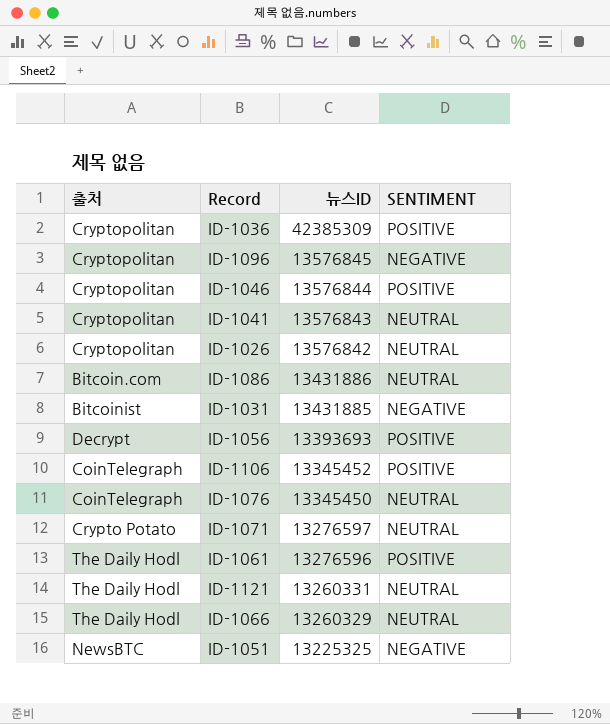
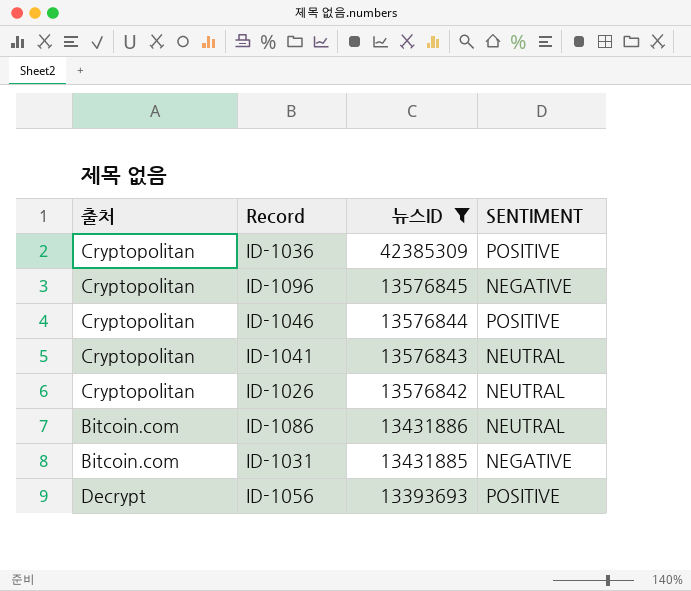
filter: none -> 뉴스ID >= 13393693
ID-1031 | 출처: Bitcoinist -> Bitcoin.com

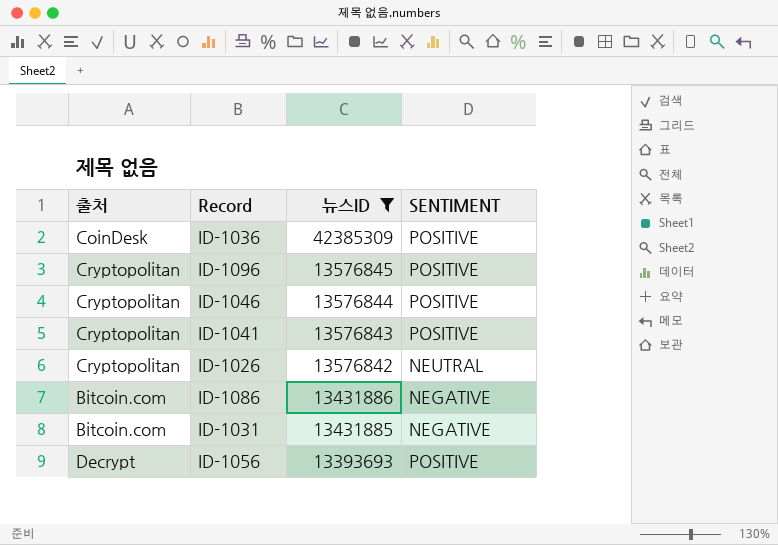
ID-1036 | 출처: Cryptopolitan -> CoinDesk
ID-1096 | SENTIMENT: NEGATIVE -> POSITIVE
ID-1041 | SENTIMENT: NEUTRAL -> POSITIVE
ID-1086 | SENTIMENT: NEUTRAL -> NEGATIVE

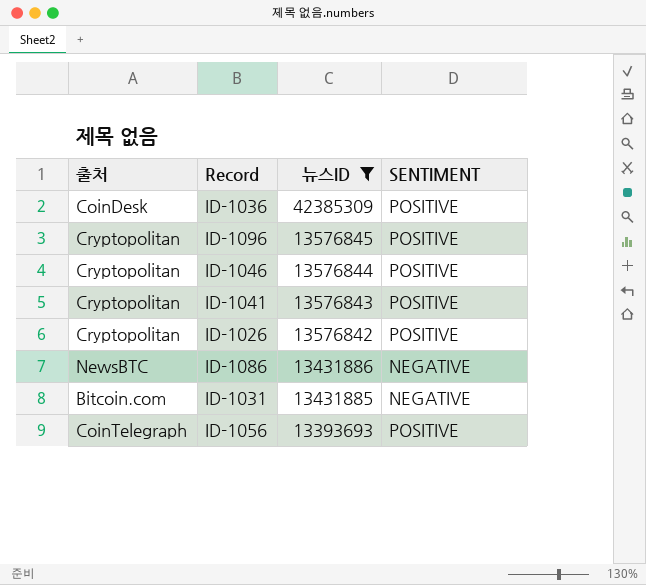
ID-1026 | SENTIMENT: NEUTRAL -> POSITIVE
ID-1086 | 출처: Bitcoin.com -> NewsBTC
ID-1056 | 출처: Decrypt -> CoinTelegraph

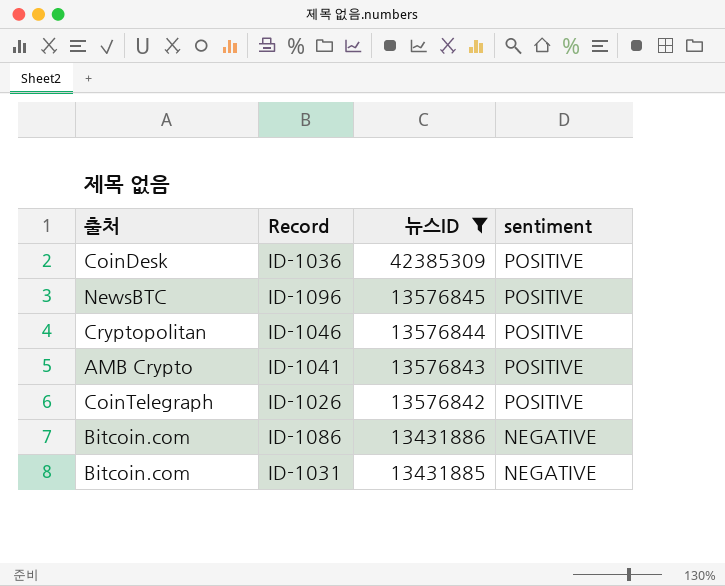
column name: SENTIMENT -> sentiment
row ID-1056: CoinTelegraph | 13393693 | POSITIVE -> none
ID-1096 | 출처: Cryptopolitan -> NewsBTC
ID-1041 | 출처: Cryptopolitan -> AMB Crypto
ID-1026 | 출처: Cryptopolitan -> CoinTelegraph
ID-1086 | 출처: NewsBTC -> Bitcoin.com

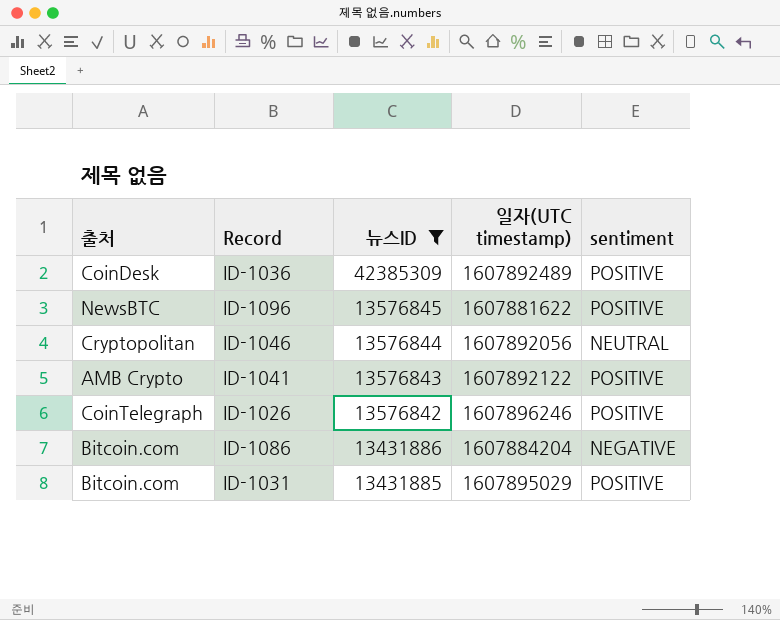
column 일자(UTC timestamp) | position: none -> 4
ID-1046 | sentiment: POSITIVE -> NEUTRAL
ID-1031 | sentiment: NEGATIVE -> POSITIVE

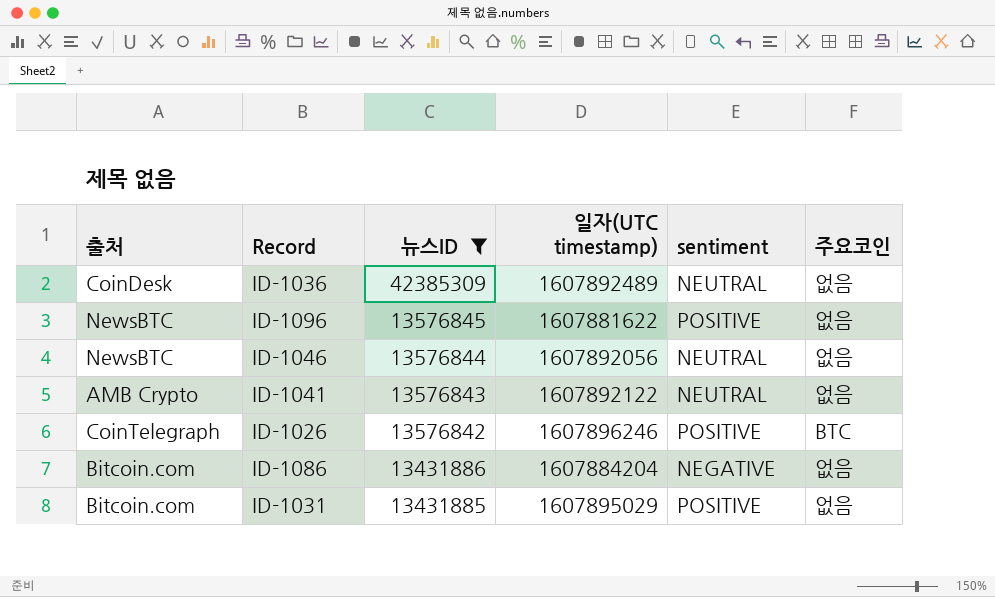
column 주요코인 | position: none -> 6
ID-1036 | sentiment: POSITIVE -> NEUTRAL
ID-1046 | 출처: Cryptopolitan -> NewsBTC
ID-1041 | sentiment: POSITIVE -> NEUTRAL

